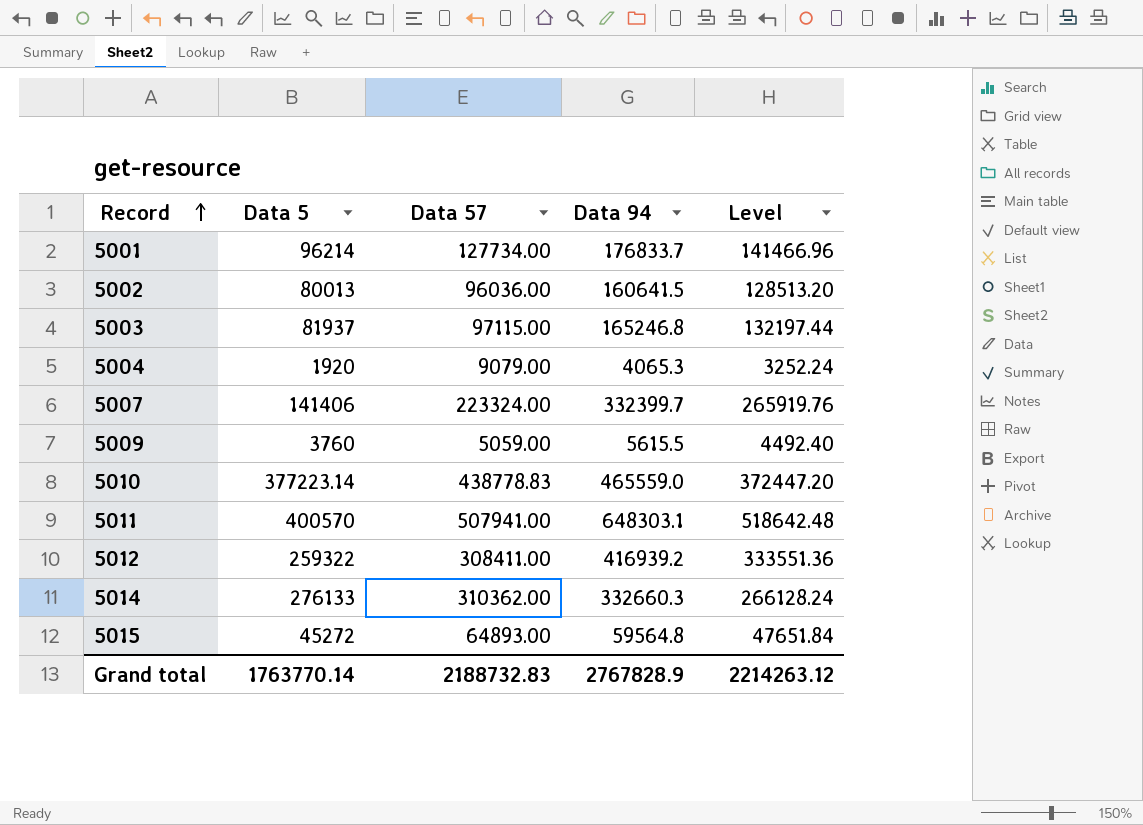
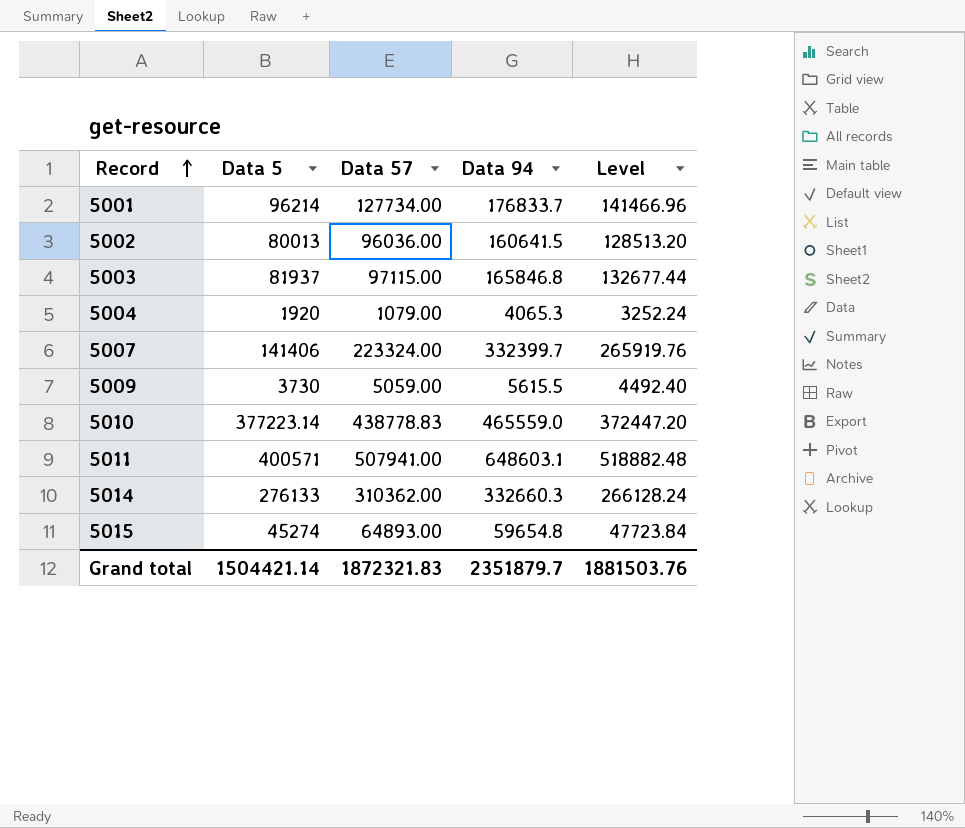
row 5012: 259322 | 308411.00 | 416939.2 | 333551.36 -> none
5003 | Data 94: 165246.8 -> 165846.8
5003 | Level: 132197.44 -> 132677.44
5004 | Data 57: 9079.00 -> 1079.00
5009 | Data 5: 3760 -> 3730
5011 | Data 5: 400570 -> 400571
5011 | Data 94: 648303.1 -> 648603.1
5011 | Level: 518642.48 -> 518882.48
5015 | Data 5: 45272 -> 45274
5015 | Data 94: 59564.8 -> 59654.8
5015 | Level: 47651.84 -> 47723.84
Grand total | Data 5: 1763770.14 -> 1504421.14
Grand total | Data 57: 2188732.83 -> 1872321.83
Grand total | Data 94: 2767828.9 -> 2351879.7
Grand total | Level: 2214263.12 -> 1881503.76

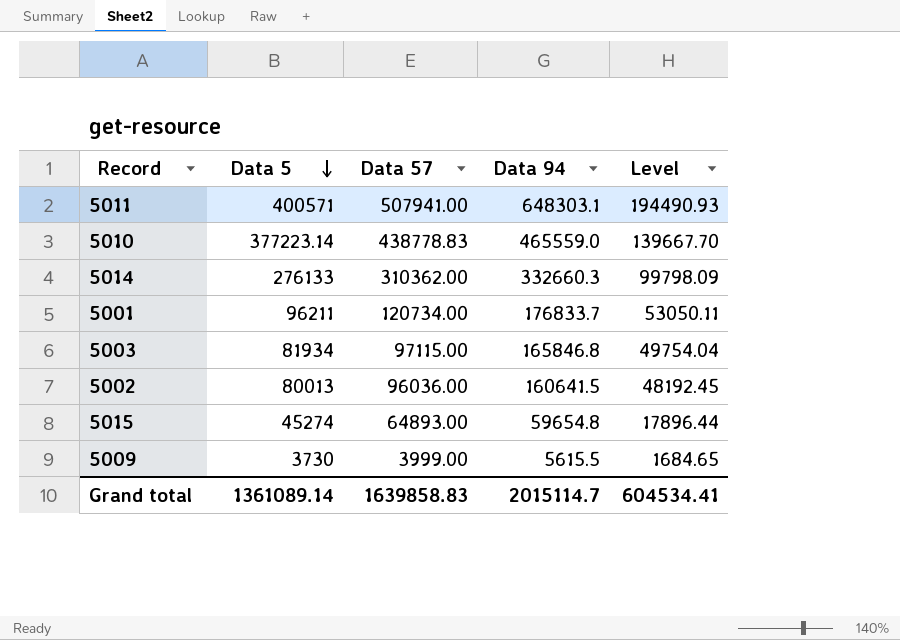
row order: Record ascending -> Data 5 descending
column Level | formula: [Data 94] * 0.8 -> [Data 94] * 0.3
row 5004: 1920 | 1079.00 | 4065.3 | 3252.24 -> none
row 5007: 141406 | 223324.00 | 332399.7 | 265919.76 -> none
5011 | Data 94: 648603.1 -> 648303.1
5001 | Data 5: 96214 -> 96211
5001 | Data 57: 127734.00 -> 120734.00
5003 | Data 5: 81937 -> 81934
5009 | Data 57: 5059.00 -> 3999.00
Grand total | Data 5: 1504421.14 -> 1361089.14
Grand total | Data 57: 1872321.83 -> 1639858.83
Grand total | Data 94: 2351879.7 -> 2015114.7
Grand total | Level: 1881503.76 -> 604534.41

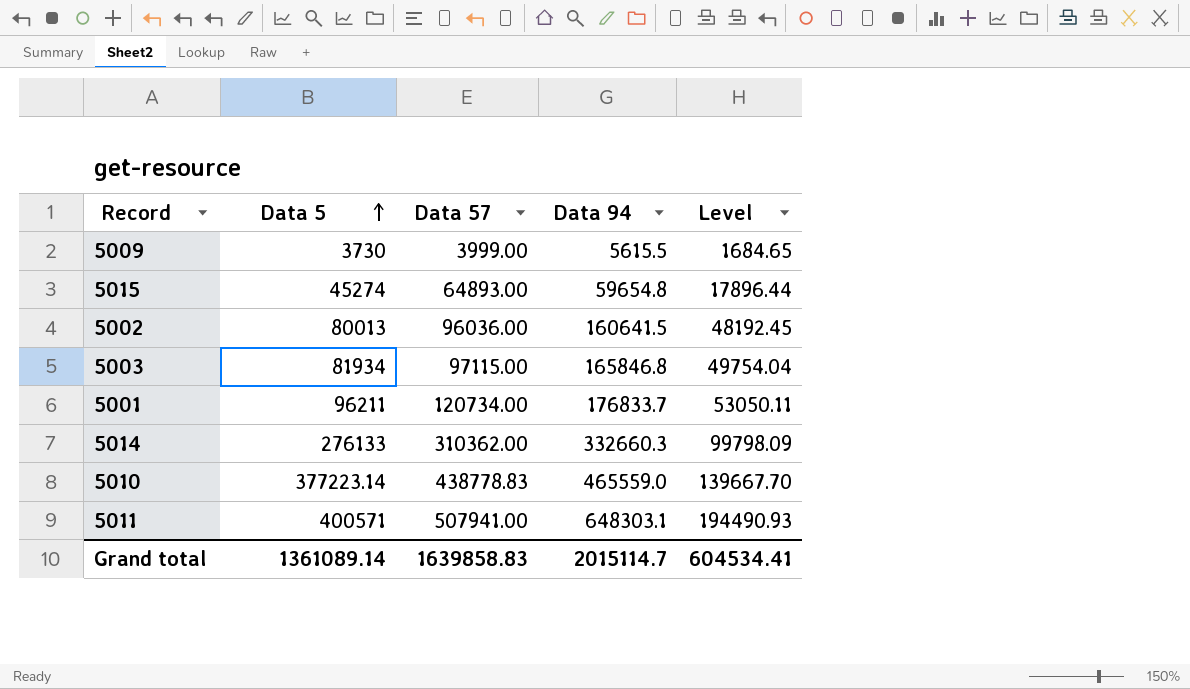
row order: Data 5 descending -> Data 5 ascending

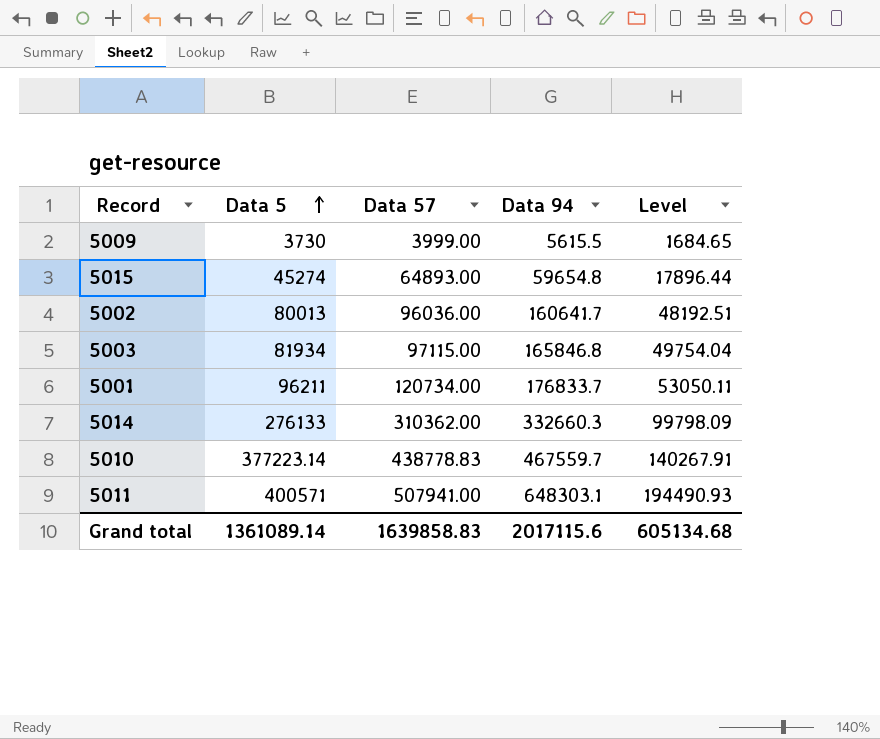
5002 | Data 94: 160641.5 -> 160641.7
5002 | Level: 48192.45 -> 48192.51
5010 | Data 94: 465559.0 -> 467559.7
5010 | Level: 139667.70 -> 140267.91
Grand total | Data 94: 2015114.7 -> 2017115.6
Grand total | Level: 604534.41 -> 605134.68

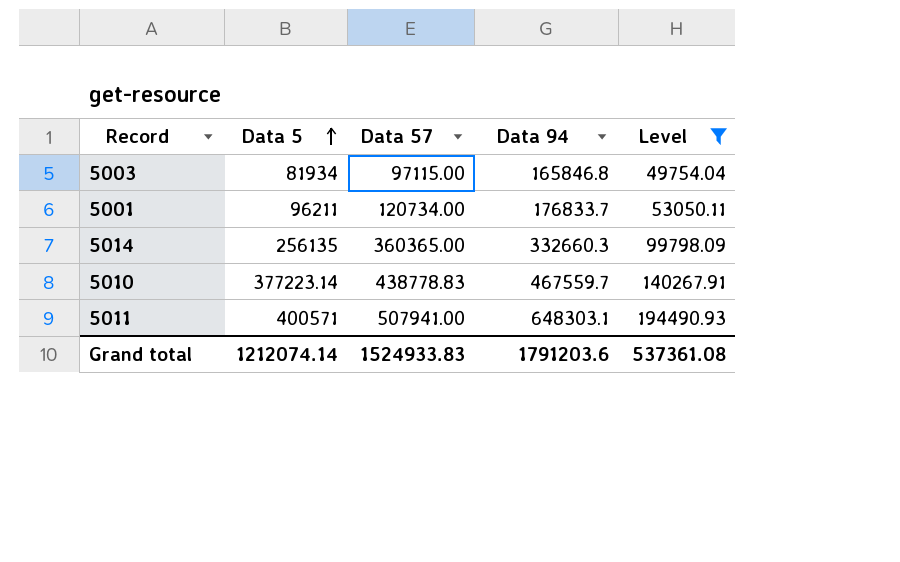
filter: none -> Level >= 49754.04
5014 | Data 5: 276133 -> 256135
5014 | Data 57: 310362.00 -> 360365.00
Grand total | Data 5: 1361089.14 -> 1212074.14
Grand total | Data 57: 1639858.83 -> 1524933.83
Grand total | Data 94: 2017115.6 -> 1791203.6
Grand total | Level: 605134.68 -> 537361.08

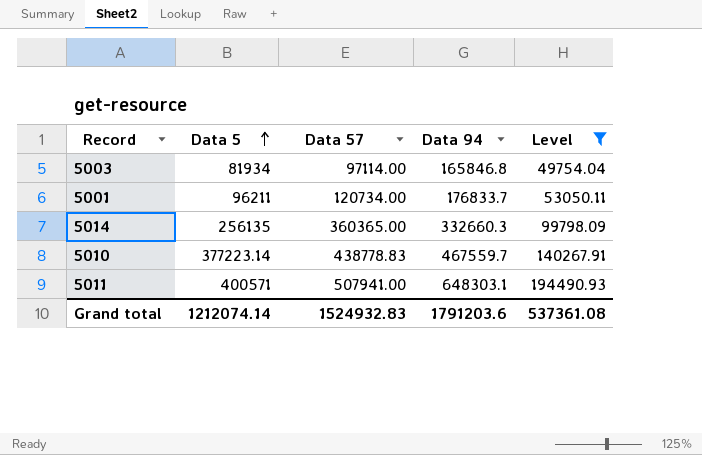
5003 | Data 57: 97115.00 -> 97114.00
Grand total | Data 57: 1524933.83 -> 1524932.83

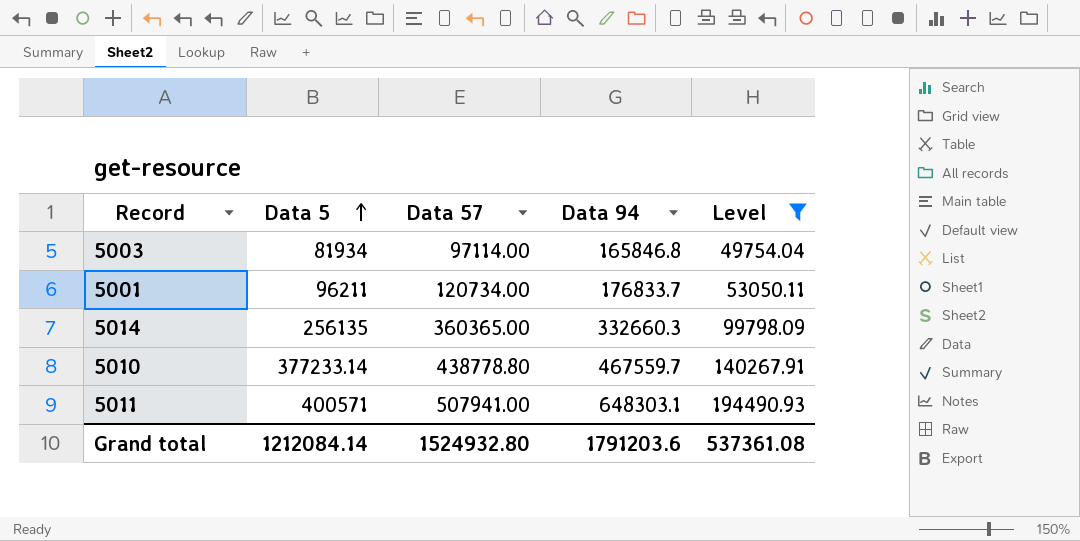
5010 | Data 5: 377223.14 -> 377233.14
5010 | Data 57: 438778.83 -> 438778.80
Grand total | Data 5: 1212074.14 -> 1212084.14
Grand total | Data 57: 1524932.83 -> 1524932.80

